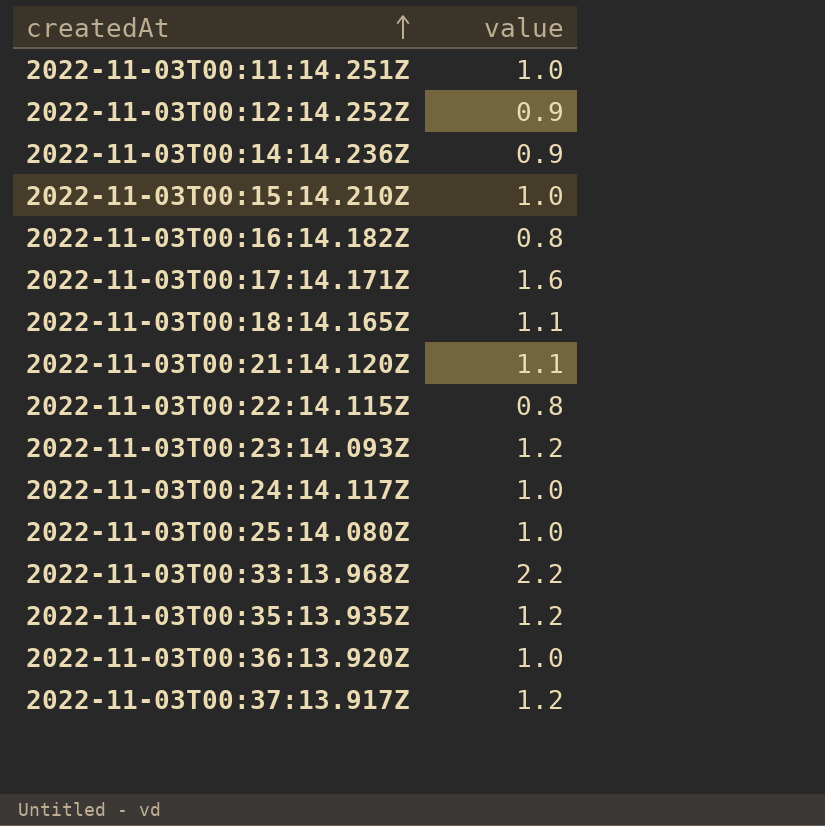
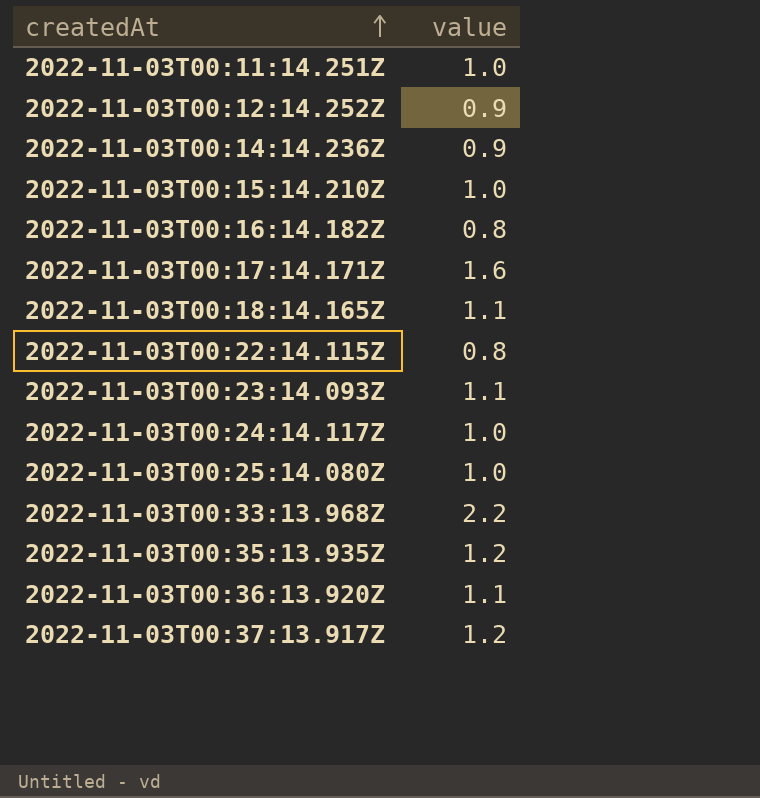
row 2022-11-03T00:21:14.120Z: 1.1 -> none
2022-11-03T00:23:14.093Z | value: 1.2 -> 1.1
2022-11-03T00:36:13.920Z | value: 1.0 -> 1.1

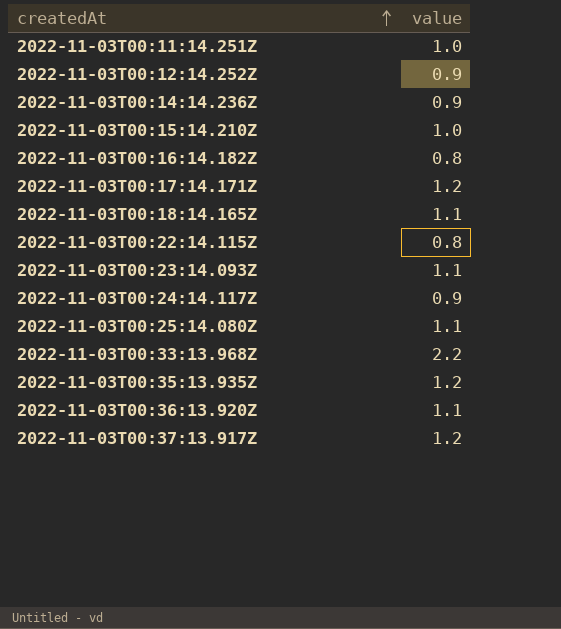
2022-11-03T00:17:14.171Z | value: 1.6 -> 1.2
2022-11-03T00:24:14.117Z | value: 1.0 -> 0.9
2022-11-03T00:25:14.080Z | value: 1.0 -> 1.1

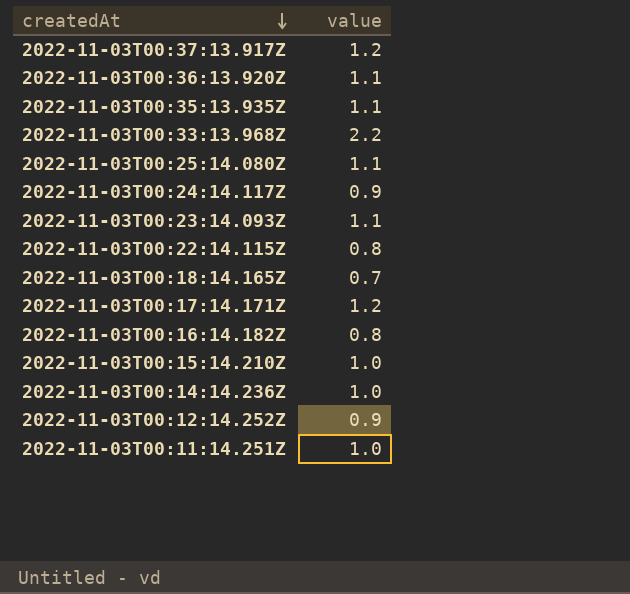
row order: createdAt ascending -> createdAt descending
2022-11-03T00:35:13.935Z | value: 1.2 -> 1.1
2022-11-03T00:18:14.165Z | value: 1.1 -> 0.7
2022-11-03T00:14:14.236Z | value: 0.9 -> 1.0

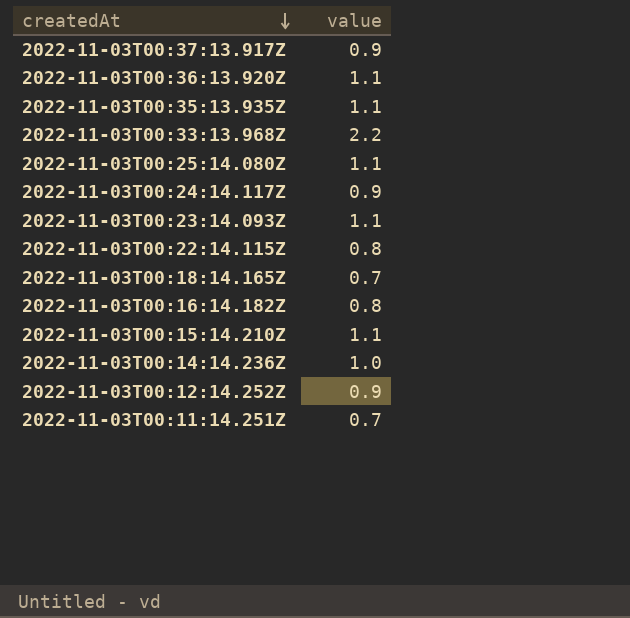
row 2022-11-03T00:17:14.171Z: 1.2 -> none
2022-11-03T00:37:13.917Z | value: 1.2 -> 0.9
2022-11-03T00:15:14.210Z | value: 1.0 -> 1.1
2022-11-03T00:11:14.251Z | value: 1.0 -> 0.7

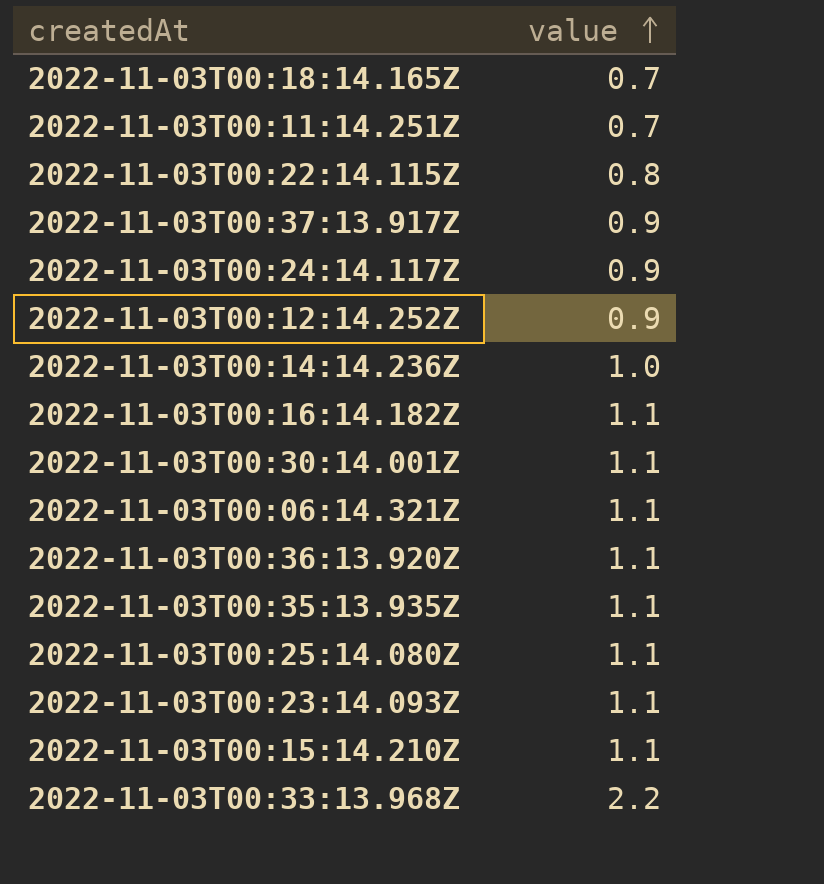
row order: createdAt descending -> value ascending
2022-11-03T00:16:14.182Z | value: 0.8 -> 1.1
row 2022-11-03T00:30:14.001Z: none -> 1.1
row 2022-11-03T00:06:14.321Z: none -> 1.1

